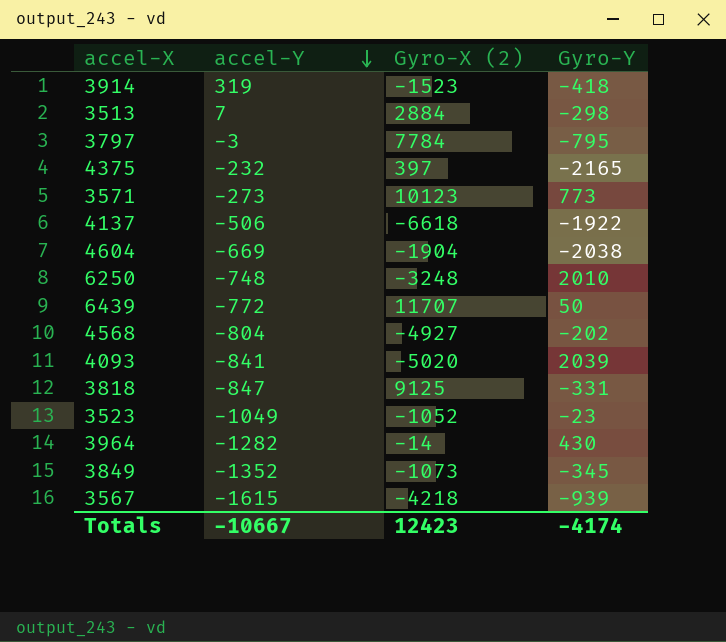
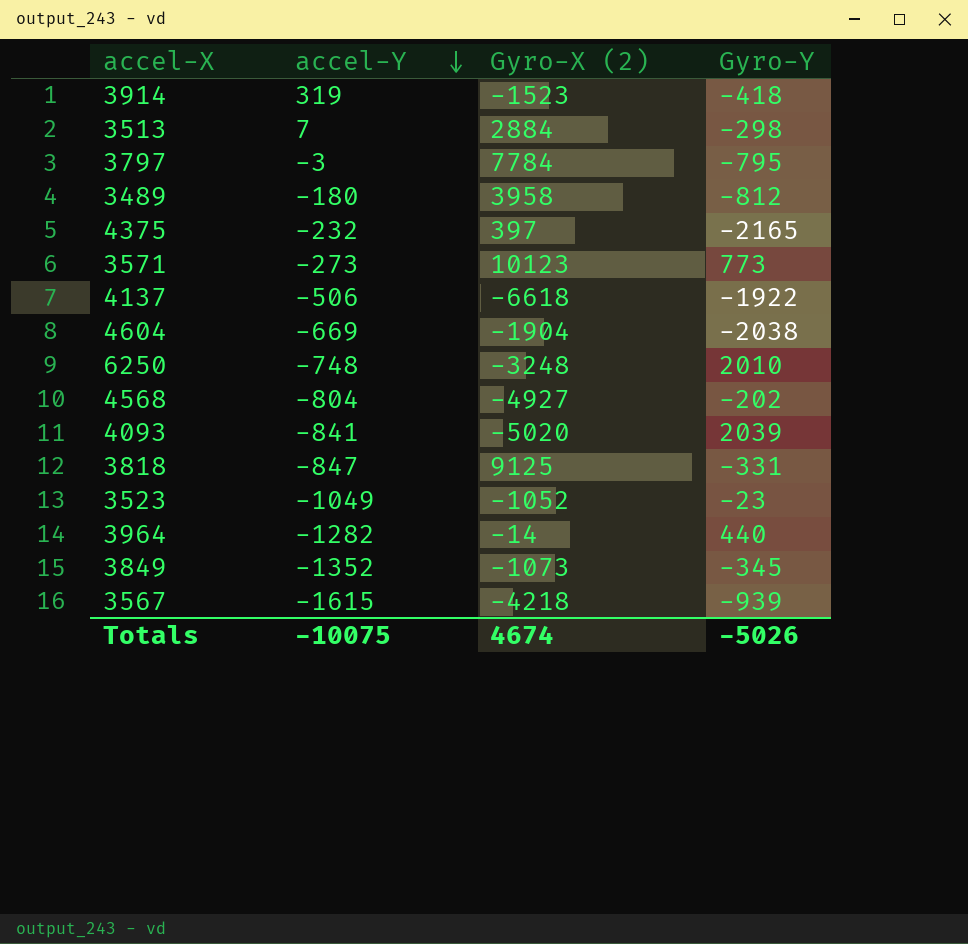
row 6439: -772 | 11707 | 50 -> none
row 3489: none -> -180 | 3958 | -812
3964 | Gyro-Y: 430 -> 440
Totals | accel-Y: -10667 -> -10075
Totals | Gyro-X (2): 12423 -> 4674
Totals | Gyro-Y: -4174 -> -5026

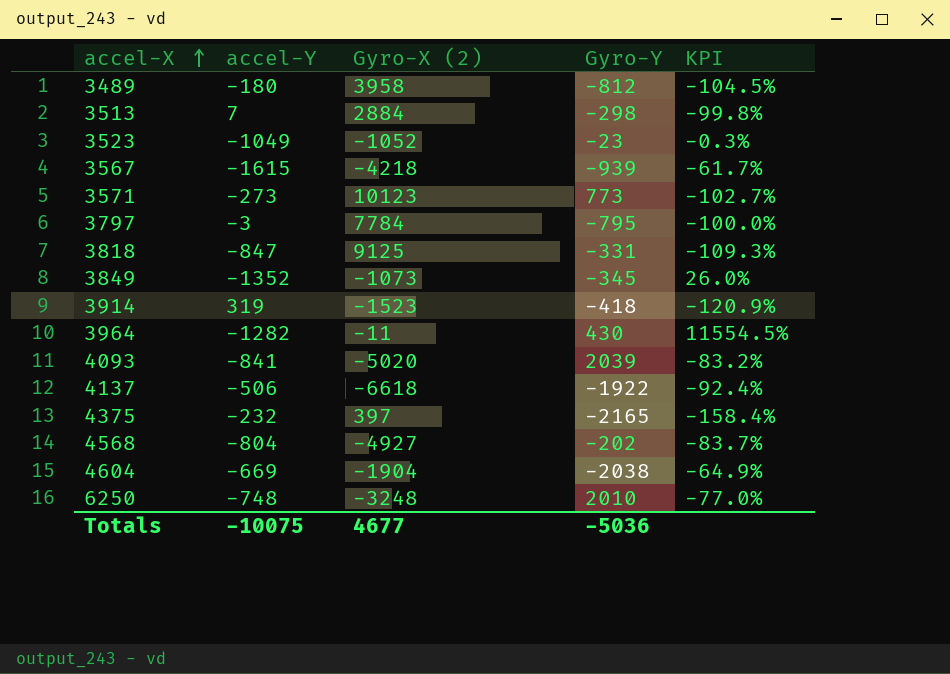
row order: accel-Y descending -> accel-X ascending
column KPI | formula: none -> ([accel-Y] - [Gyro-X (2)]) / [Gyro-X (2)]
3964 | Gyro-X (2): -14 -> -11
3964 | Gyro-Y: 440 -> 430
Totals | Gyro-X (2): 4674 -> 4677
Totals | Gyro-Y: -5026 -> -5036

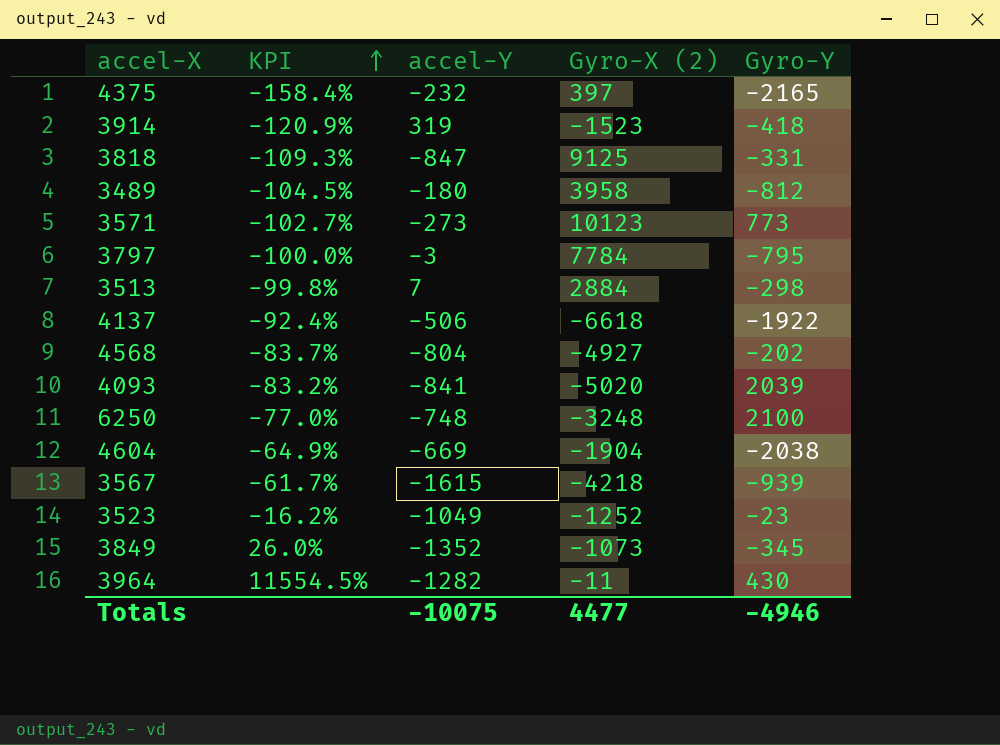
row order: accel-X ascending -> KPI ascending
column KPI | position: 5 -> 2
6250 | Gyro-Y: 2010 -> 2100
3523 | KPI: -0.3% -> -16.2%
3523 | Gyro-X (2): -1052 -> -1252
Totals | Gyro-X (2): 4677 -> 4477
Totals | Gyro-Y: -5036 -> -4946

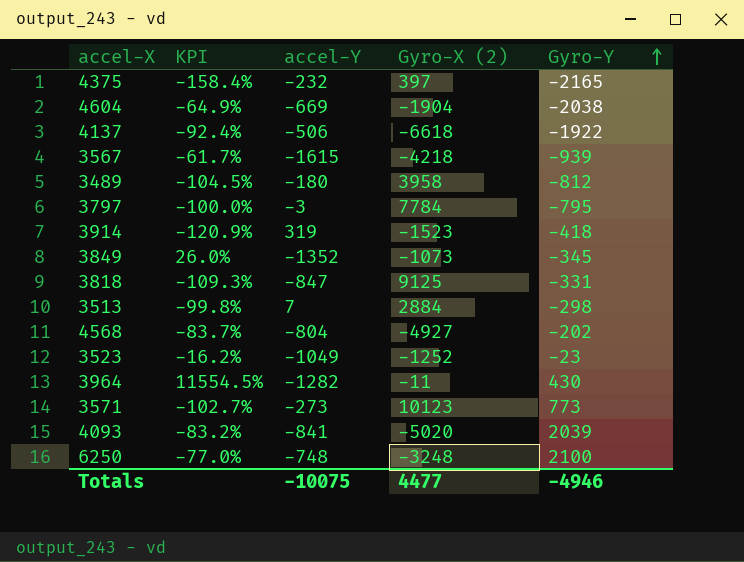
row order: KPI ascending -> Gyro-Y ascending

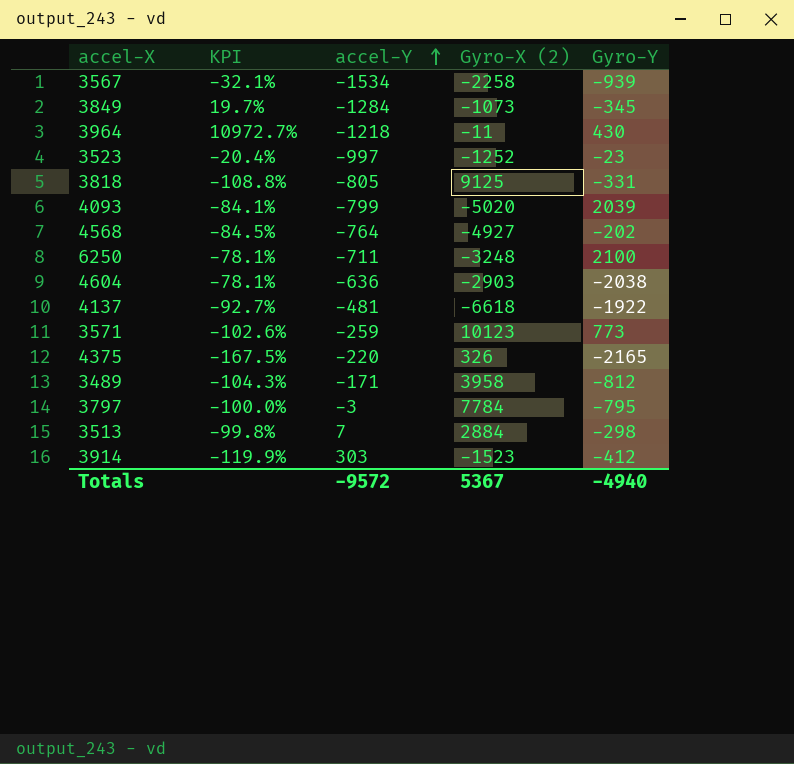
row order: Gyro-Y ascending -> accel-Y ascending
3567 | KPI: -61.7% -> -32.1%
3567 | accel-Y: -1615 -> -1534
3567 | Gyro-X (2): -4218 -> -2258
3849 | KPI: 26.0% -> 19.7%
3849 | accel-Y: -1352 -> -1284
3964 | KPI: 11554.5% -> 10972.7%
3964 | accel-Y: -1282 -> -1218
3523 | KPI: -16.2% -> -20.4%
3523 | accel-Y: -1049 -> -997
3818 | KPI: -109.3% -> -108.8%
3818 | accel-Y: -847 -> -805
4093 | KPI: -83.2% -> -84.1%
4093 | accel-Y: -841 -> -799
4568 | KPI: -83.7% -> -84.5%
4568 | accel-Y: -804 -> -764
6250 | KPI: -77.0% -> -78.1%
6250 | accel-Y: -748 -> -711
4604 | KPI: -64.9% -> -78.1%
4604 | accel-Y: -669 -> -636
4604 | Gyro-X (2): -1904 -> -2903
4137 | KPI: -92.4% -> -92.7%
4137 | accel-Y: -506 -> -481
3571 | KPI: -102.7% -> -102.6%
3571 | accel-Y: -273 -> -259
4375 | KPI: -158.4% -> -167.5%
4375 | accel-Y: -232 -> -220
4375 | Gyro-X (2): 397 -> 326
3489 | KPI: -104.5% -> -104.3%
3489 | accel-Y: -180 -> -171
3914 | KPI: -120.9% -> -119.9%
3914 | accel-Y: 319 -> 303
3914 | Gyro-Y: -418 -> -412
Totals | accel-Y: -10075 -> -9572
Totals | Gyro-X (2): 4477 -> 5367
Totals | Gyro-Y: -4946 -> -4940

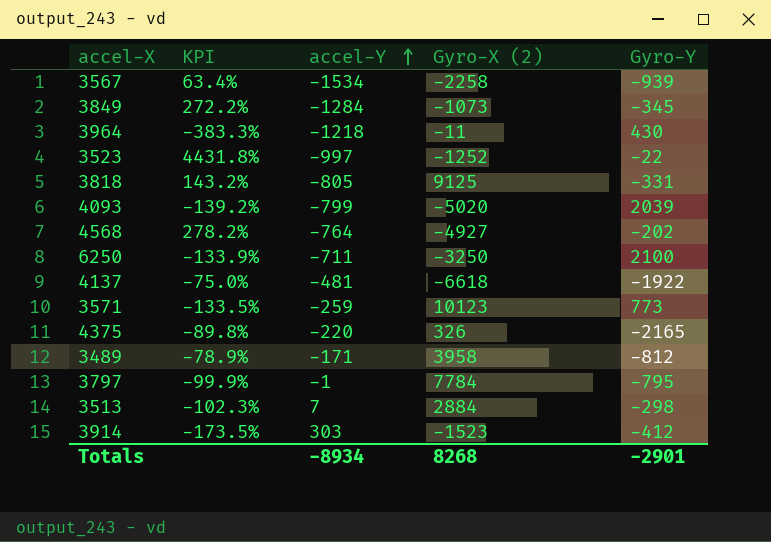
column KPI | formula: ([accel-Y] - [Gyro-X (2)]) / [Gyro-X (2)] -> ([accel-Y] - [Gyro-Y]) / [Gyro-Y]
row 4604: -78.1% | -636 | -2903 | -2038 -> none
3523 | Gyro-Y: -23 -> -22
6250 | Gyro-X (2): -3248 -> -3250
3797 | accel-Y: -3 -> -1
Totals | accel-Y: -9572 -> -8934
Totals | Gyro-X (2): 5367 -> 8268
Totals | Gyro-Y: -4940 -> -2901

